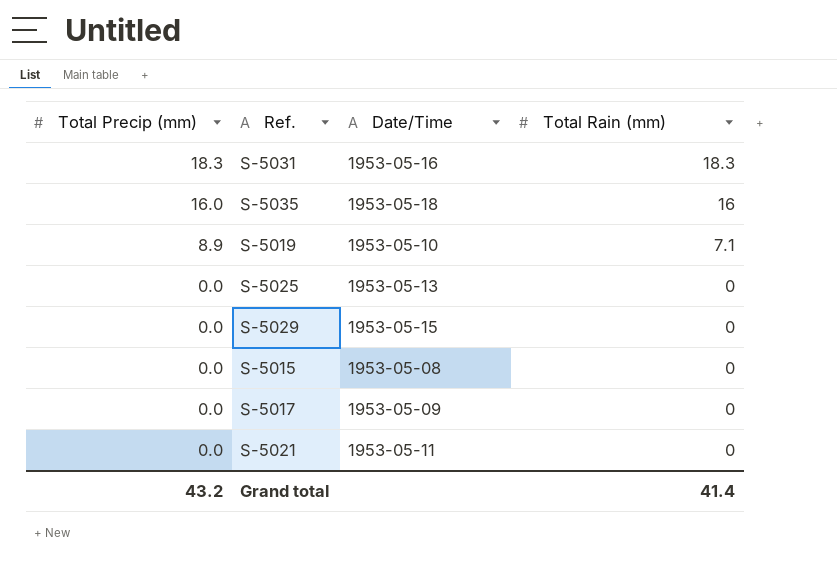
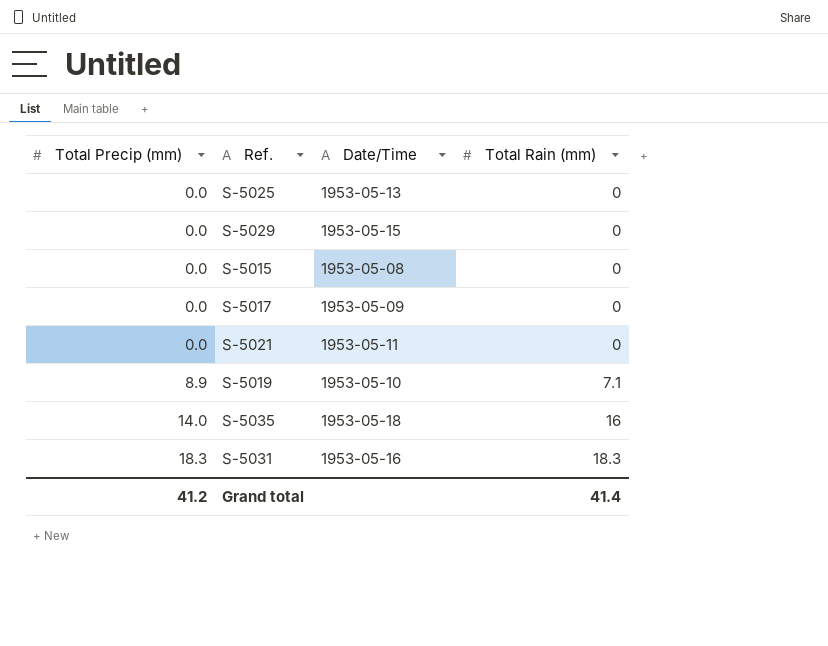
row order: Total Precip (mm) descending -> Total Precip (mm) ascending
S-5035 | Total Precip (mm): 16.0 -> 14.0
Grand total | Total Precip (mm): 43.2 -> 41.2

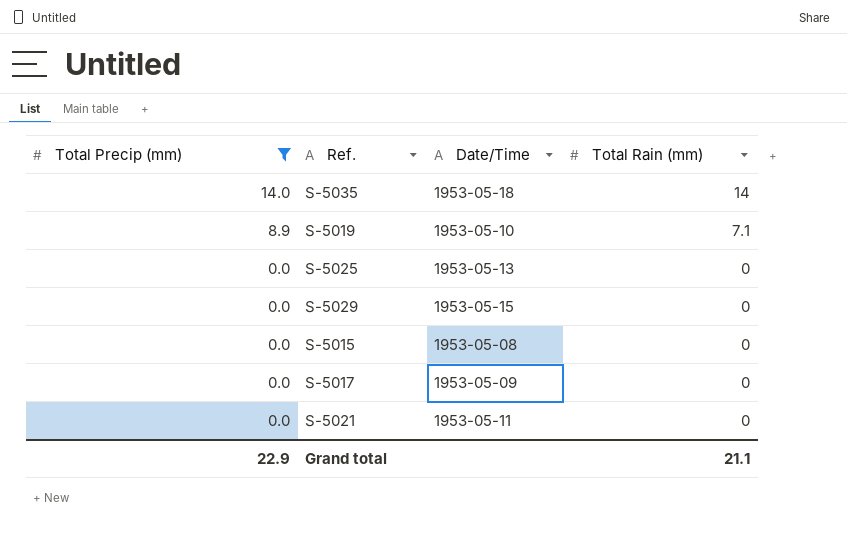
filter: none -> Total Precip (mm) != 18.3
row order: Total Precip (mm) ascending -> Total Precip (mm) descending
S-5035 | Total Rain (mm): 16 -> 14
Grand total | Total Precip (mm): 41.2 -> 22.9
Grand total | Total Rain (mm): 41.4 -> 21.1

